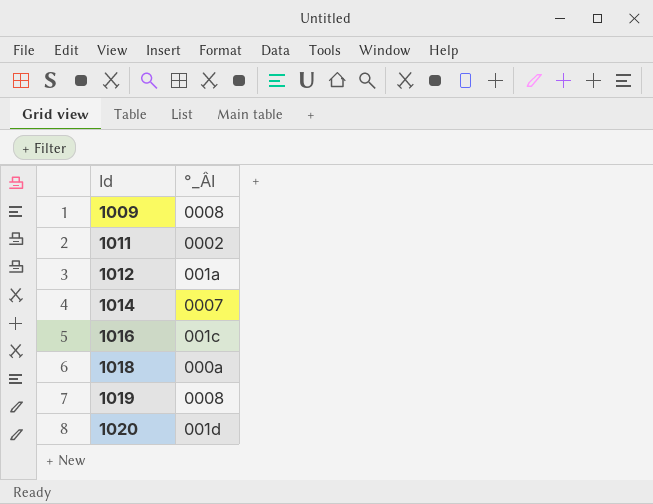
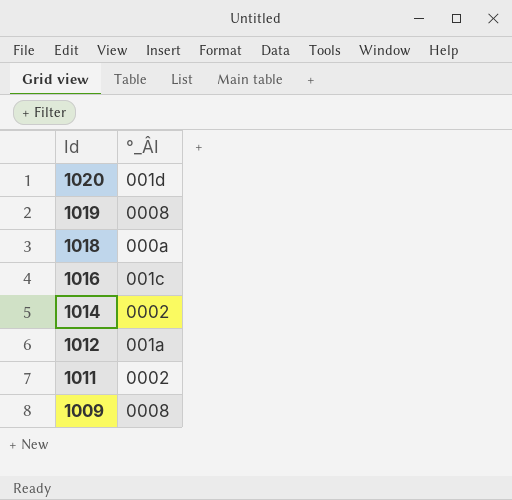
row order: Id ascending -> Id descending
1014 | °_ÂI: 0007 -> 0002

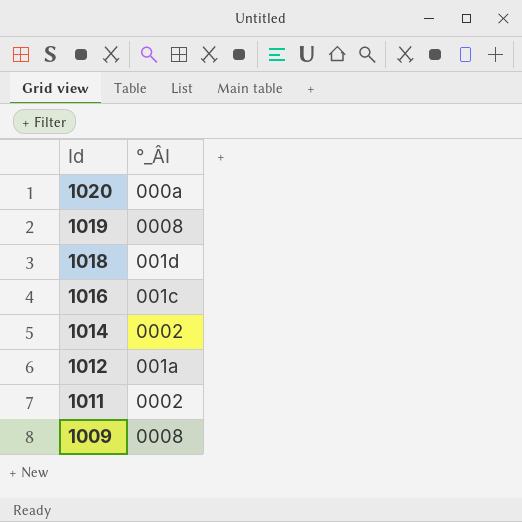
1020 | °_ÂI: 001d -> 000a
1018 | °_ÂI: 000a -> 001d

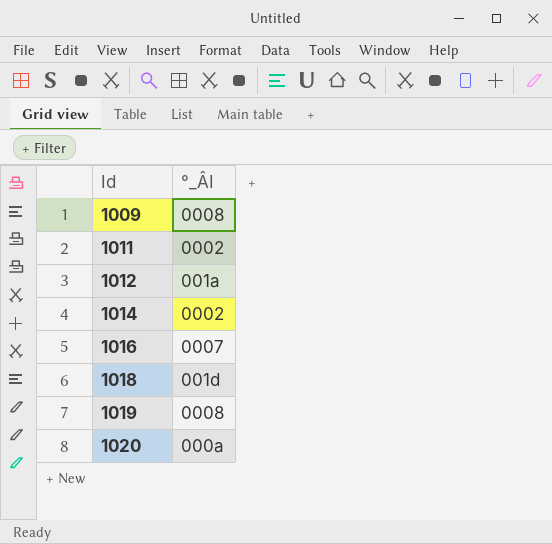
row order: Id descending -> Id ascending
1016 | °_ÂI: 001c -> 0007

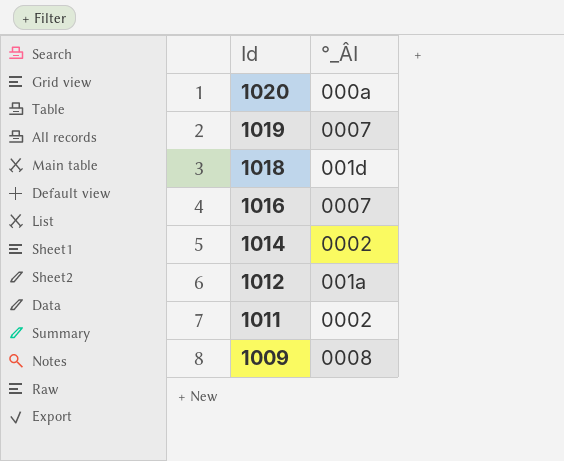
row order: Id ascending -> Id descending
1019 | °_ÂI: 0008 -> 0007

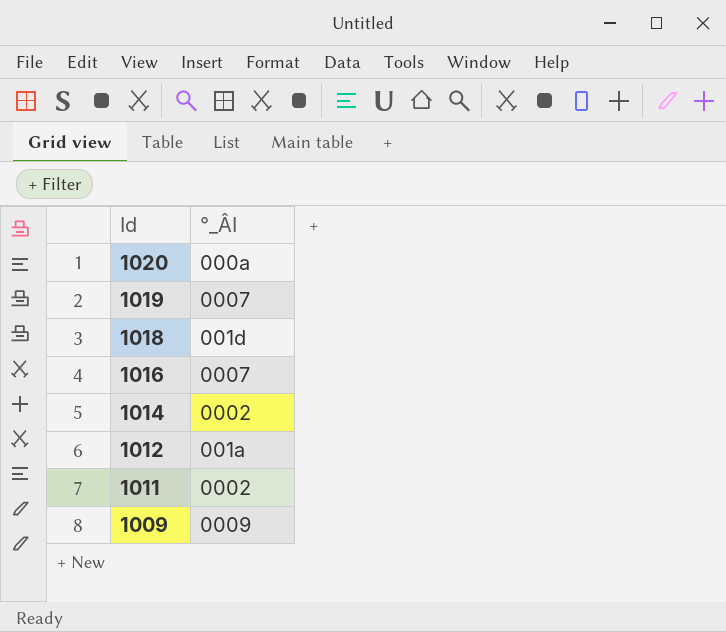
1009 | °_ÂI: 0008 -> 0009

